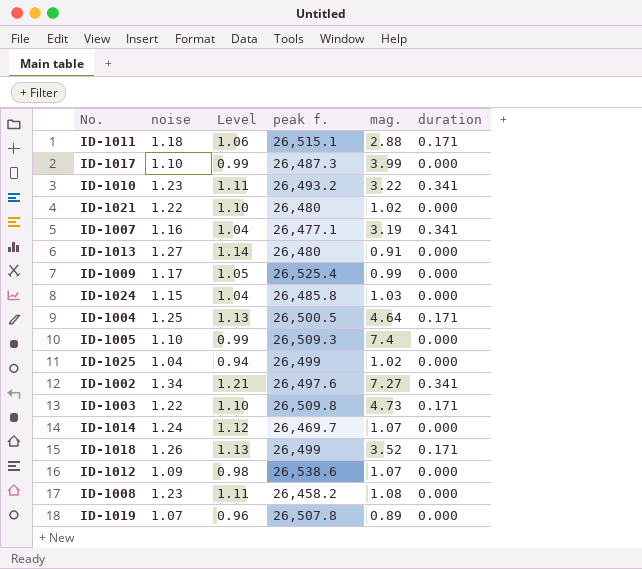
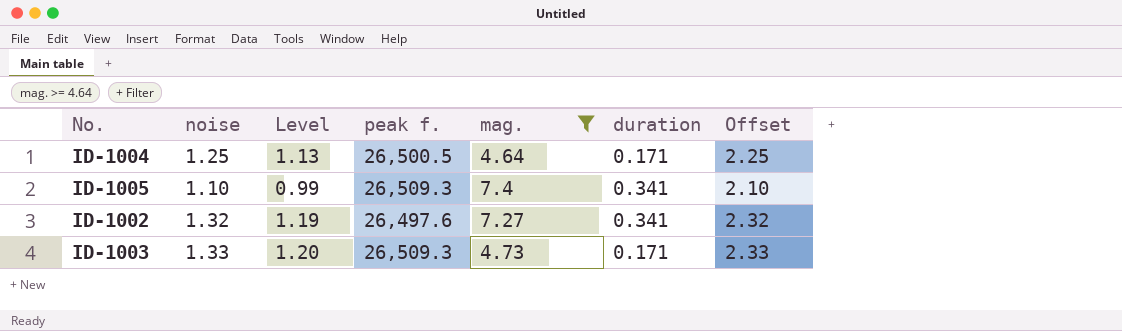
filter: none -> mag. >= 4.64
column Offset | formula: none -> [noise] + 1
ID-1005 | duration: 0.000 -> 0.341
ID-1002 | noise: 1.34 -> 1.32
ID-1002 | Level: 1.21 -> 1.19
ID-1003 | noise: 1.22 -> 1.33
ID-1003 | Level: 1.10 -> 1.20
ID-1003 | peak f.: 26,509.8 -> 26,509.3

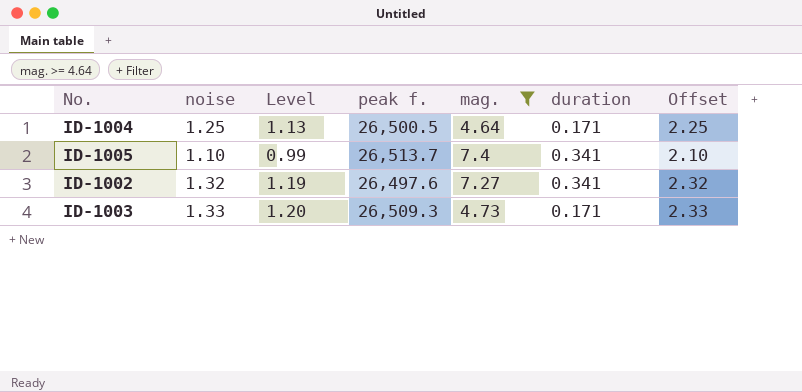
ID-1005 | peak f.: 26,509.3 -> 26,513.7

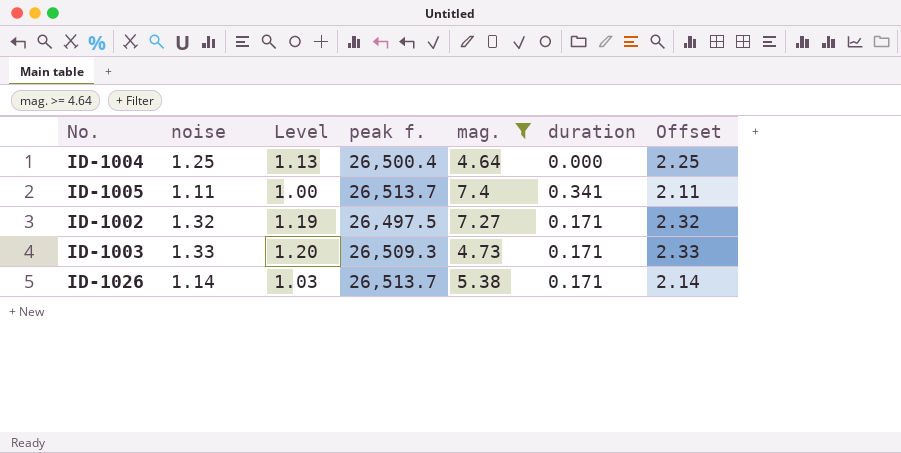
ID-1004 | peak f.: 26,500.5 -> 26,500.4
ID-1004 | duration: 0.171 -> 0.000
ID-1005 | noise: 1.10 -> 1.11
ID-1005 | Level: 0.99 -> 1.00
ID-1005 | Offset: 2.10 -> 2.11
ID-1002 | peak f.: 26,497.6 -> 26,497.5
ID-1002 | duration: 0.341 -> 0.171
row ID-1026: none -> 1.14 | 1.03 | 26,513.7 | 5.38 | 0.171 | 2.14

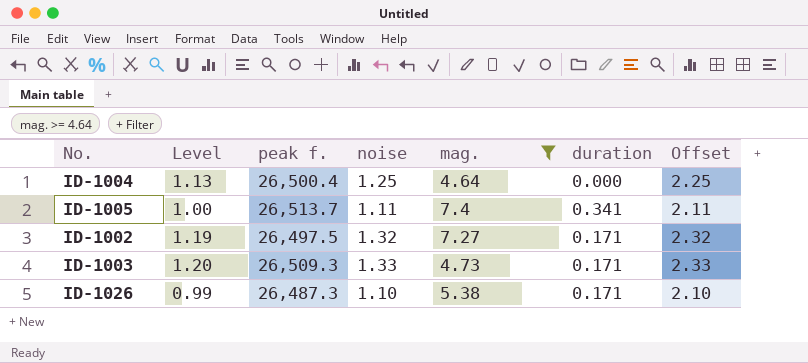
column noise | position: 2 -> 4
ID-1026 | Level: 1.03 -> 0.99
ID-1026 | peak f.: 26,513.7 -> 26,487.3
ID-1026 | noise: 1.14 -> 1.10
ID-1026 | Offset: 2.14 -> 2.10

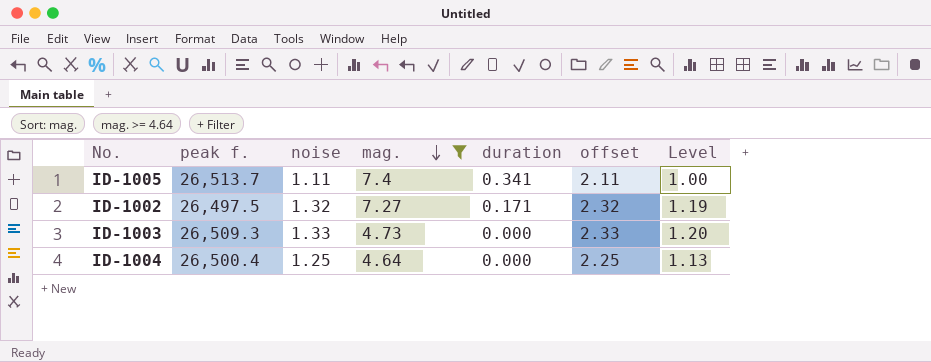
row order: none -> mag. descending
column name: Offset -> offset
column Level | position: 2 -> 7
row ID-1026: 0.99 | 26,487.3 | 1.10 | 5.38 | 0.171 | 2.10 -> none
ID-1003 | duration: 0.171 -> 0.000

